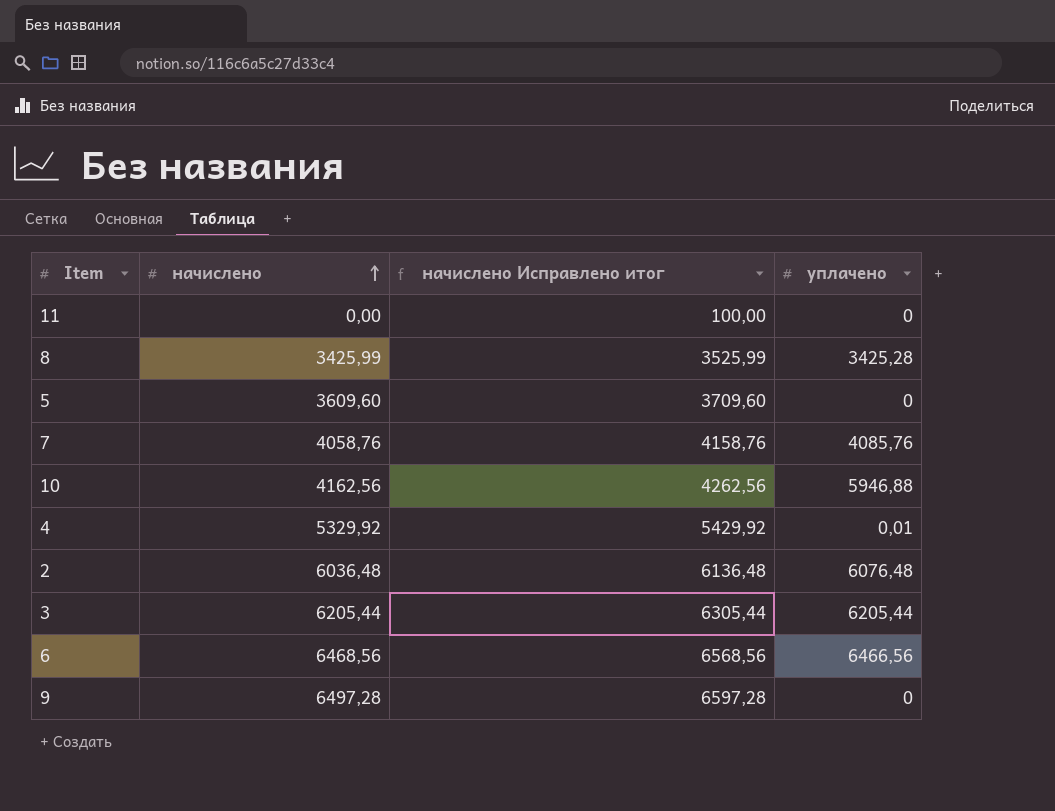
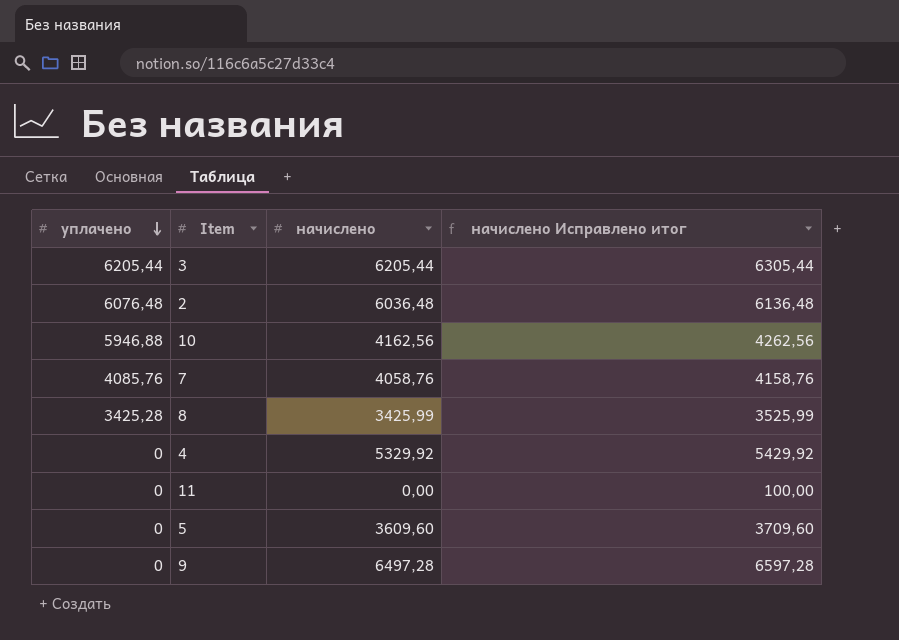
row order: начислено ascending -> уплачено descending
column уплачено | position: 4 -> 1
row 6: 6468,56 | 6568,56 | 6466,56 -> none
4 | уплачено: 0,01 -> 0

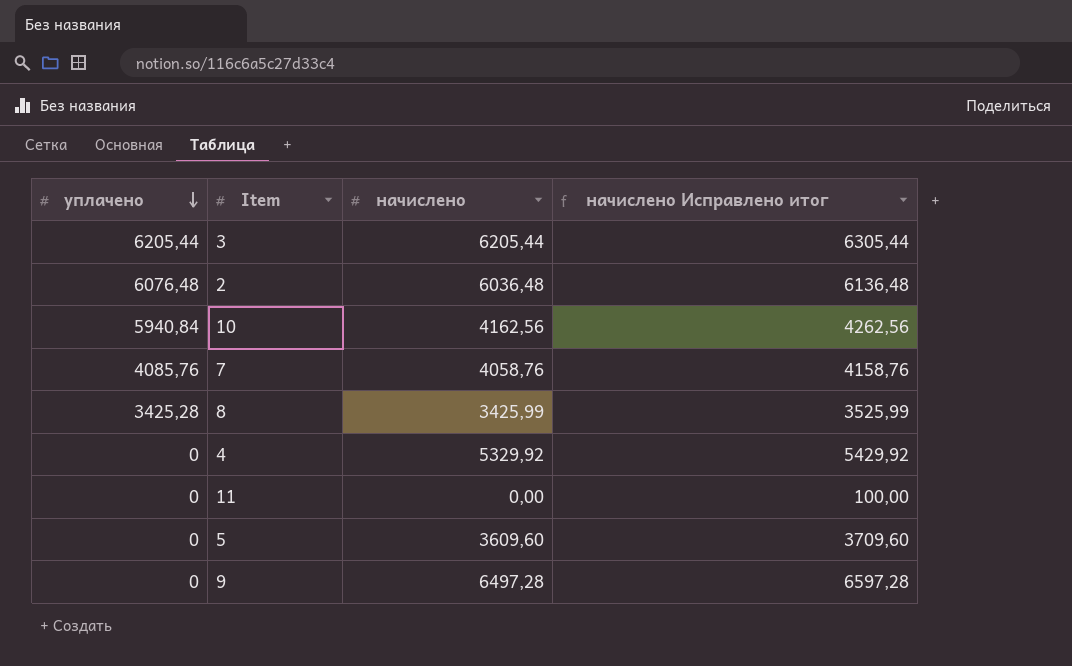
10 | уплачено: 5946,88 -> 5940,84

